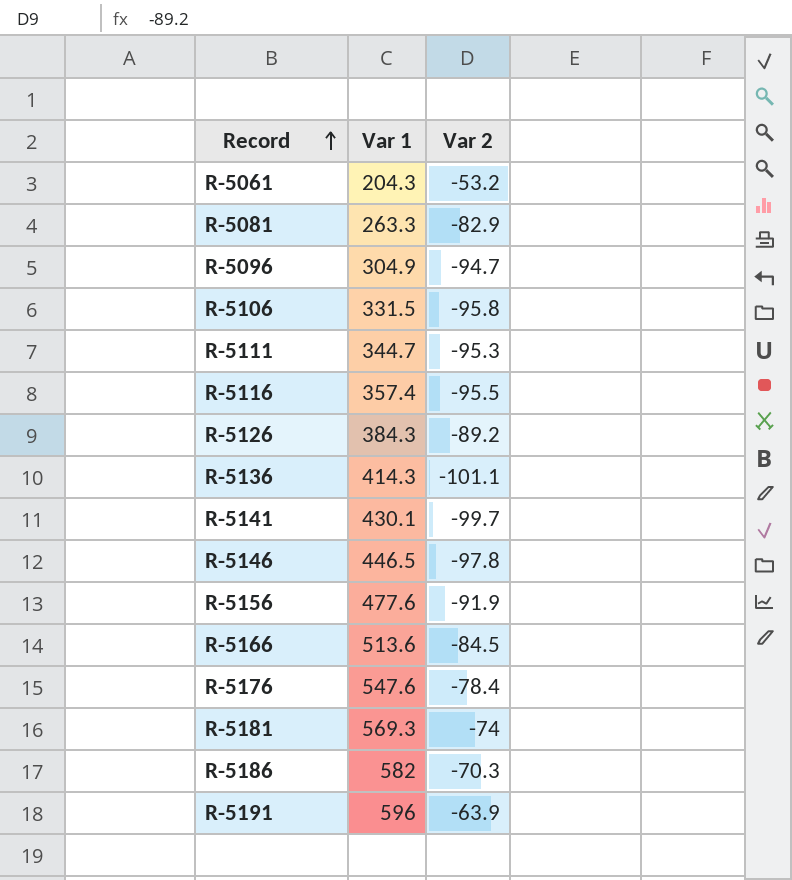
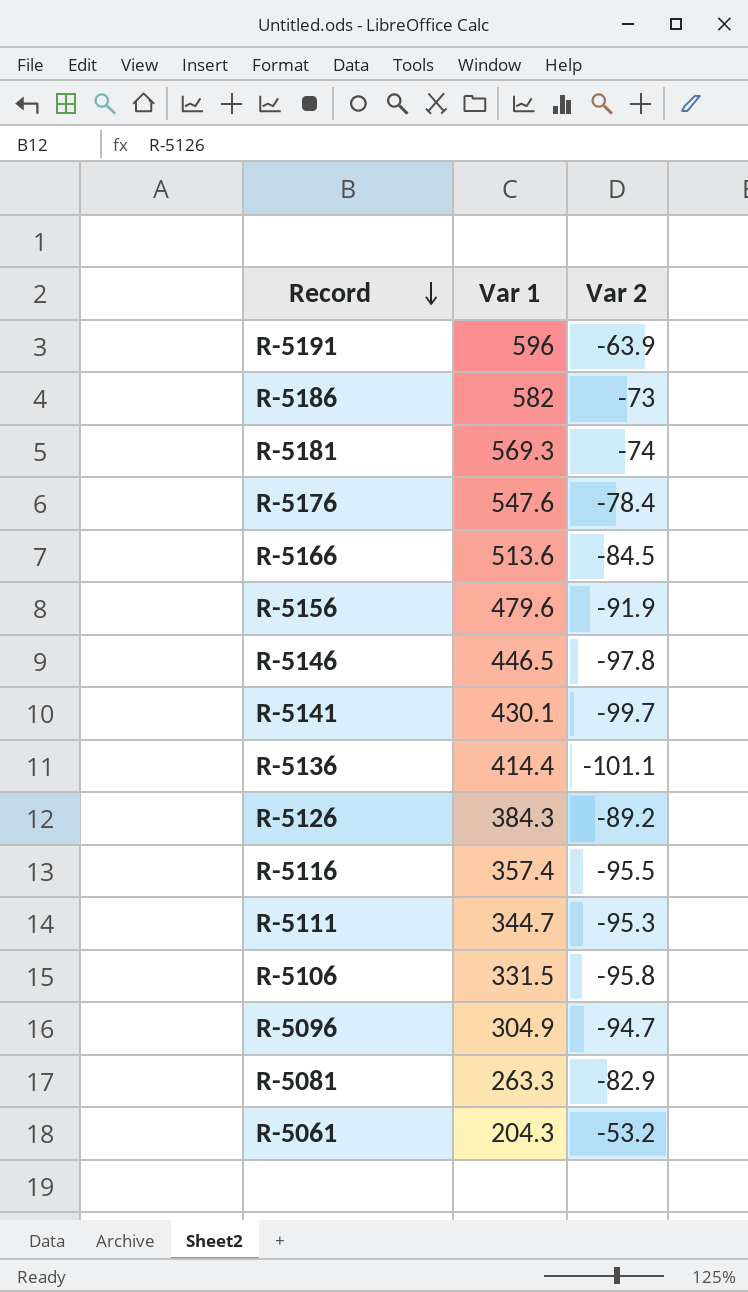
row order: Record ascending -> Record descending
R-5186 | Var 2: -70.3 -> -73
R-5156 | Var 1: 477.6 -> 479.6
R-5136 | Var 1: 414.3 -> 414.4

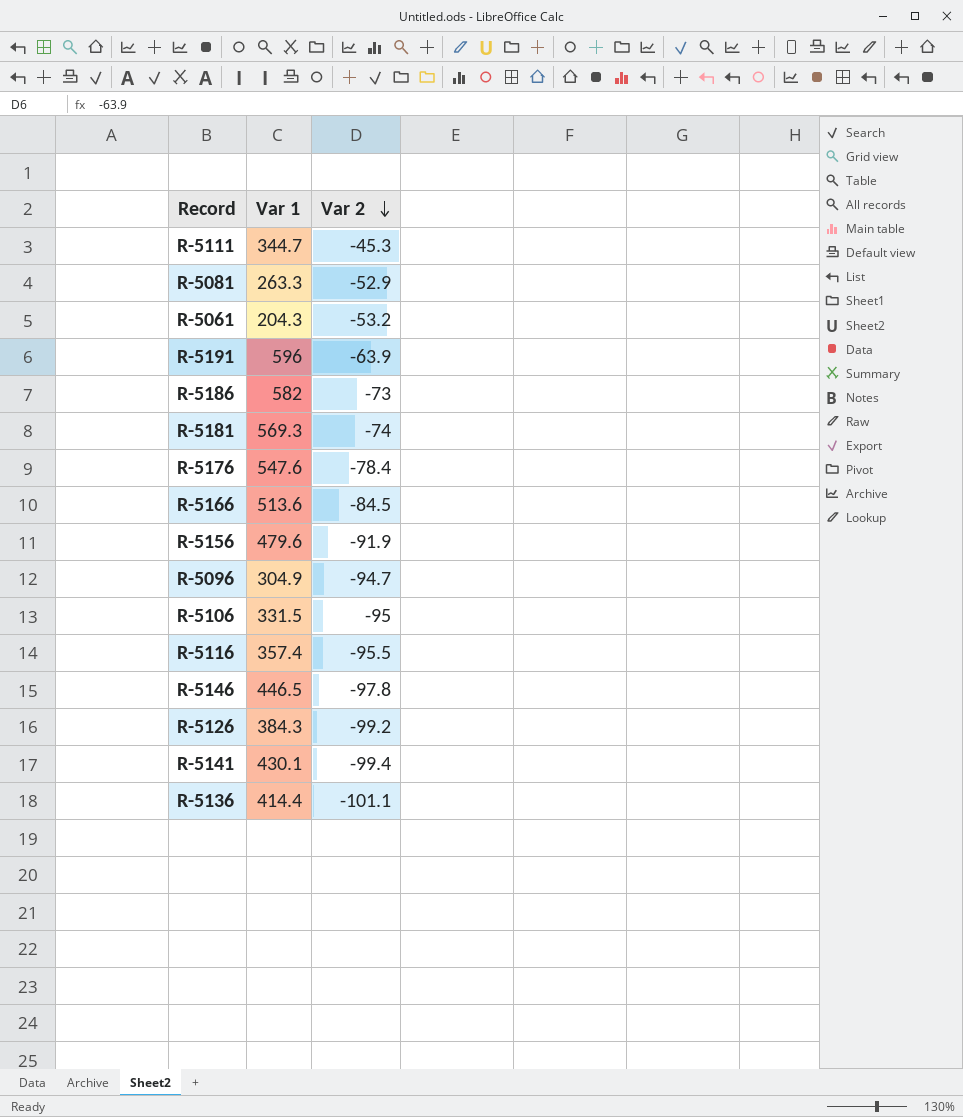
row order: Record descending -> Var 2 descending
R-5111 | Var 2: -95.3 -> -45.3
R-5081 | Var 2: -82.9 -> -52.9
R-5106 | Var 2: -95.8 -> -95
R-5126 | Var 2: -89.2 -> -99.2
R-5141 | Var 2: -99.7 -> -99.4

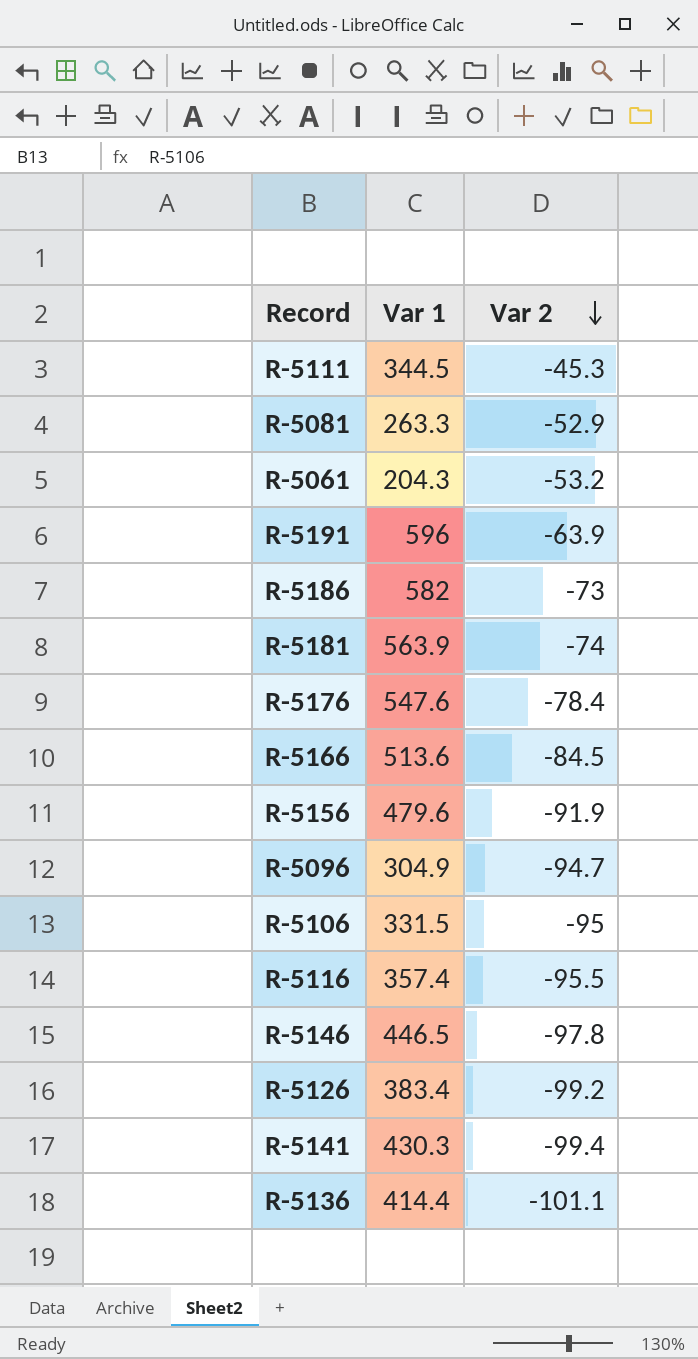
R-5111 | Var 1: 344.7 -> 344.5
R-5181 | Var 1: 569.3 -> 563.9
R-5126 | Var 1: 384.3 -> 383.4
R-5141 | Var 1: 430.1 -> 430.3

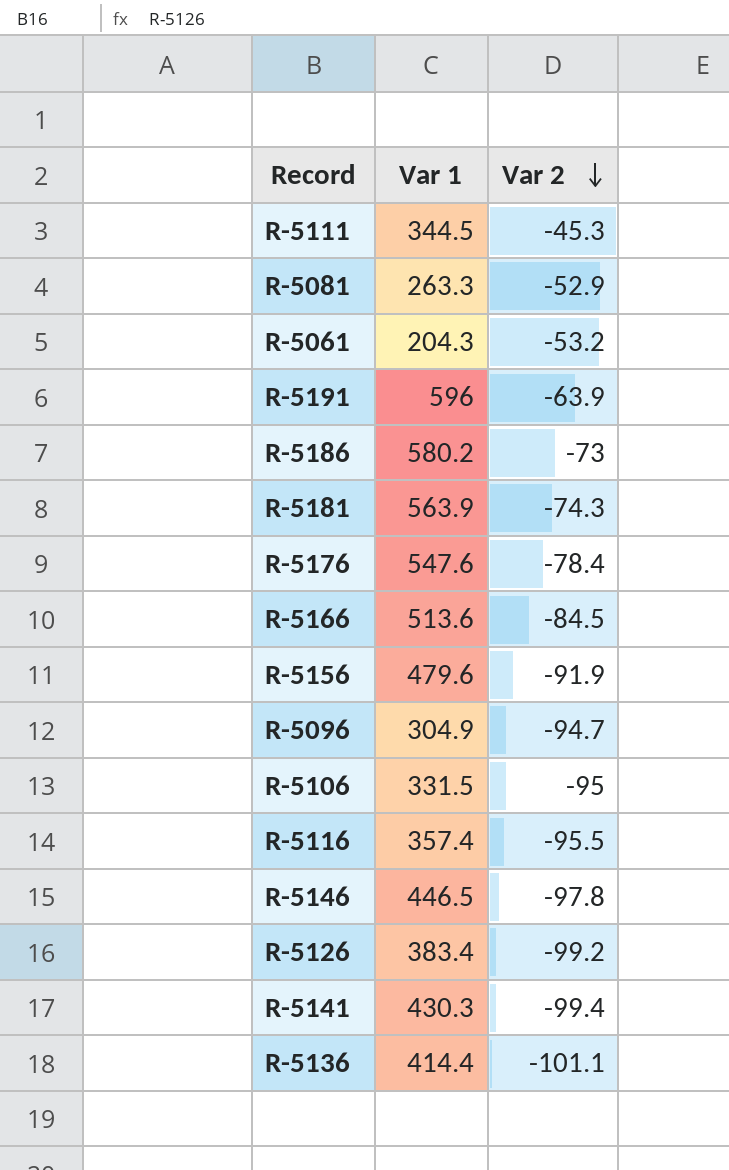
R-5186 | Var 1: 582 -> 580.2
R-5181 | Var 2: -74 -> -74.3

